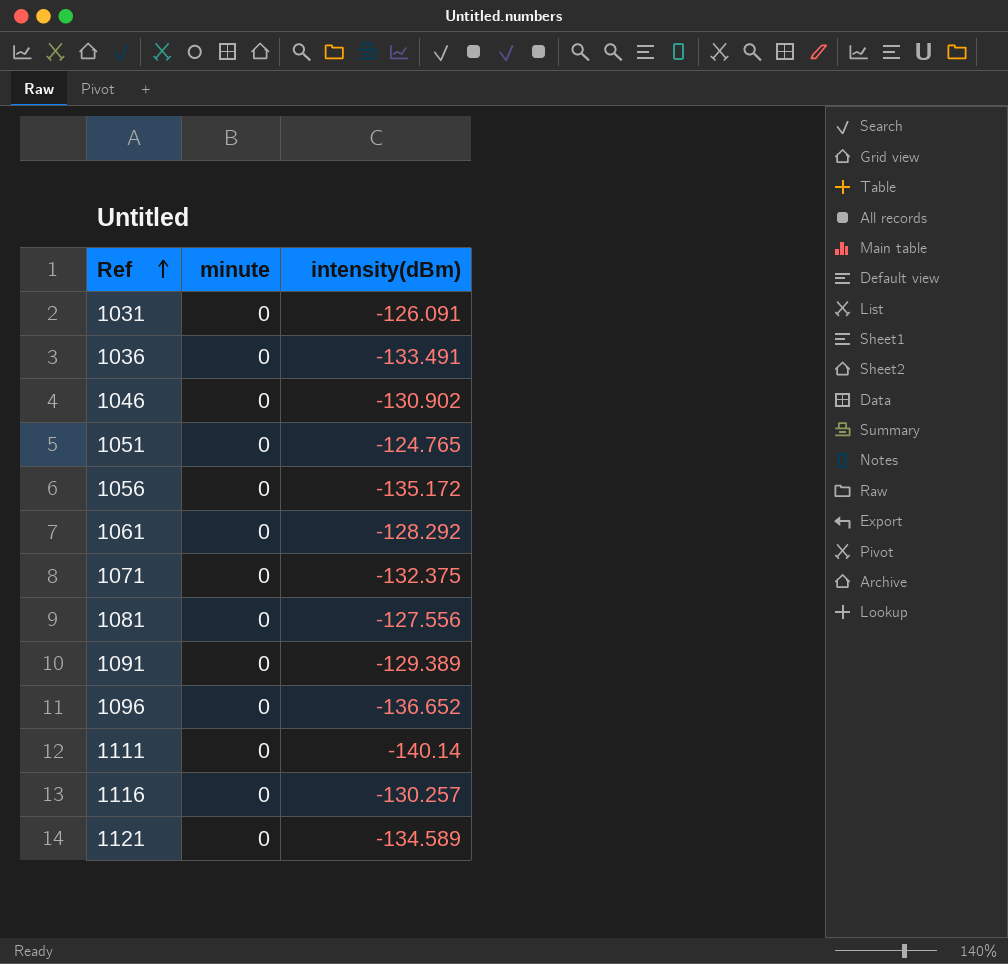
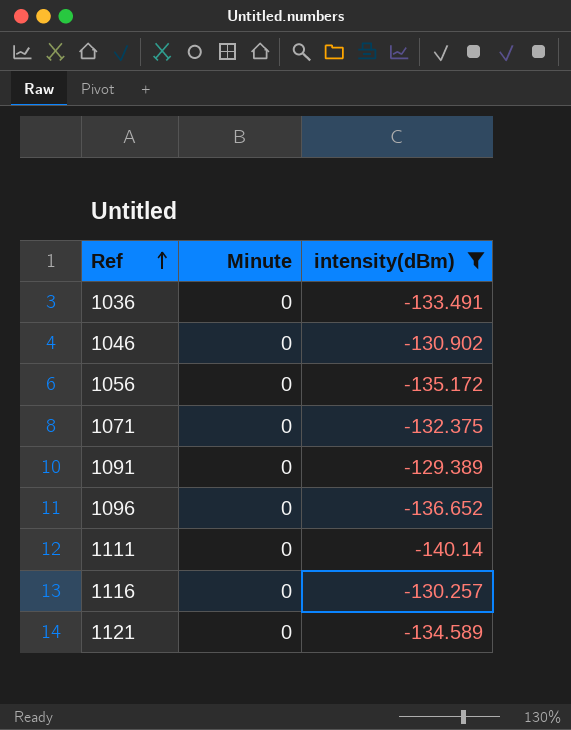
filter: none -> intensity(dBm) <= -129.389
column name: minute -> Minute

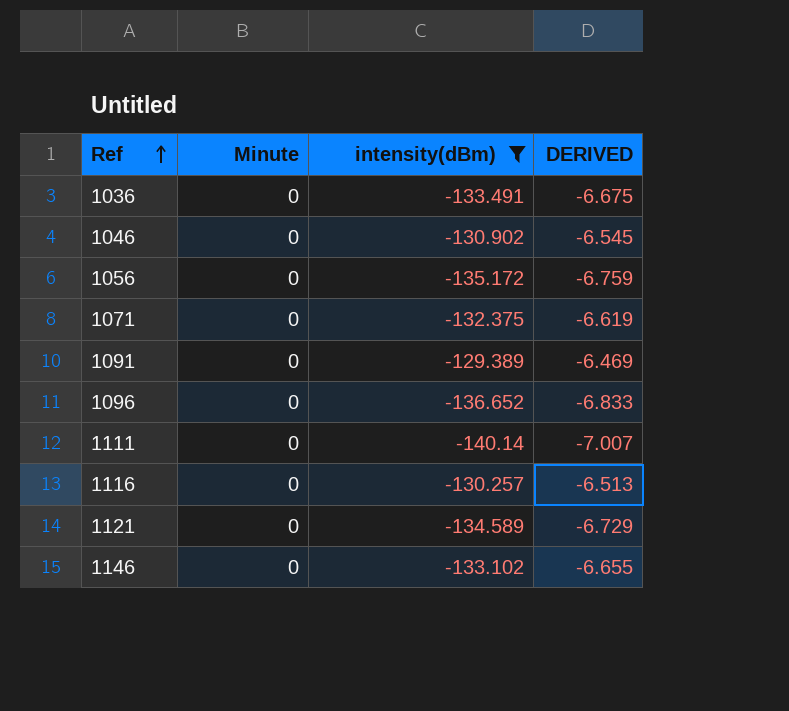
column DERIVED | formula: none -> [intensity(dBm)] * 0.05
row 1146: none -> 0 | -133.102 | -6.655

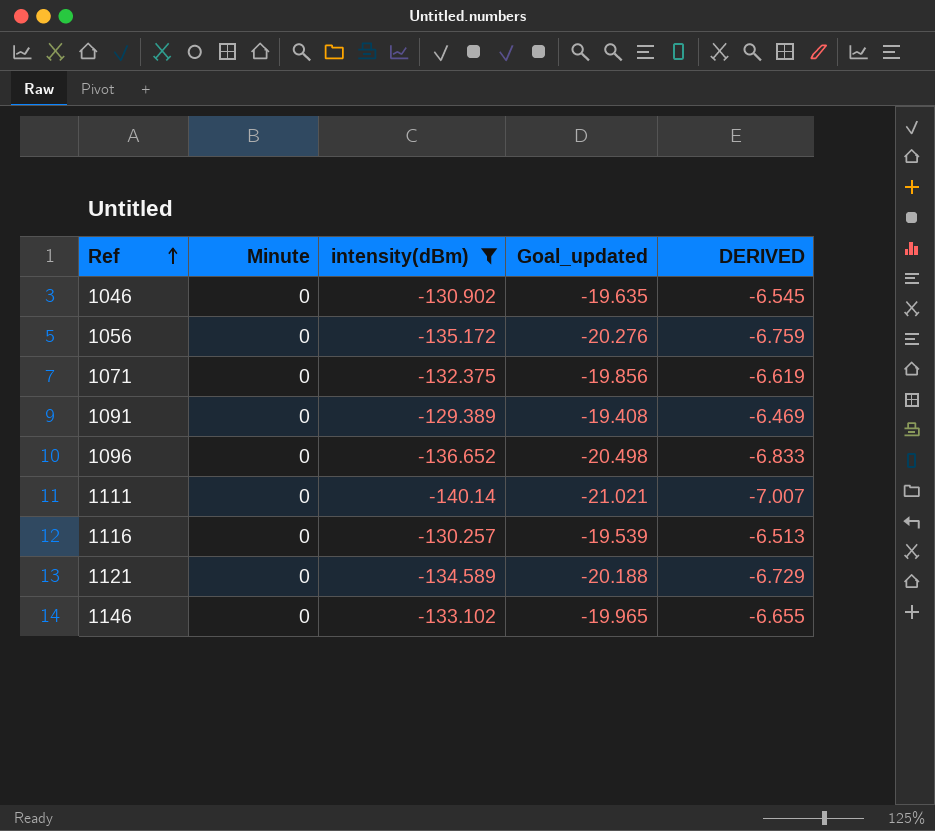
column Goal_updated | formula: none -> [intensity(dBm)] * 0.15
row 1036: 0 | -133.491 | -6.675 -> none

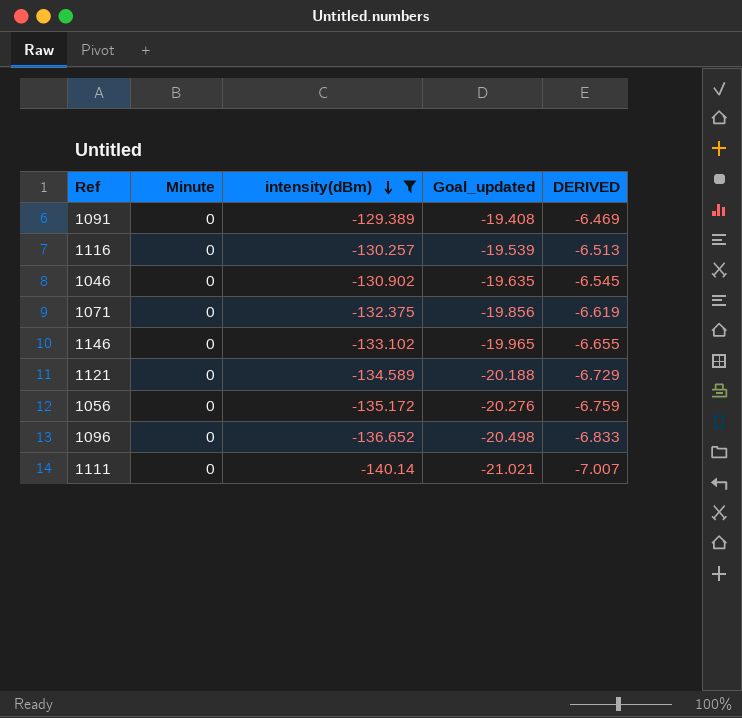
row order: Ref ascending -> intensity(dBm) descending

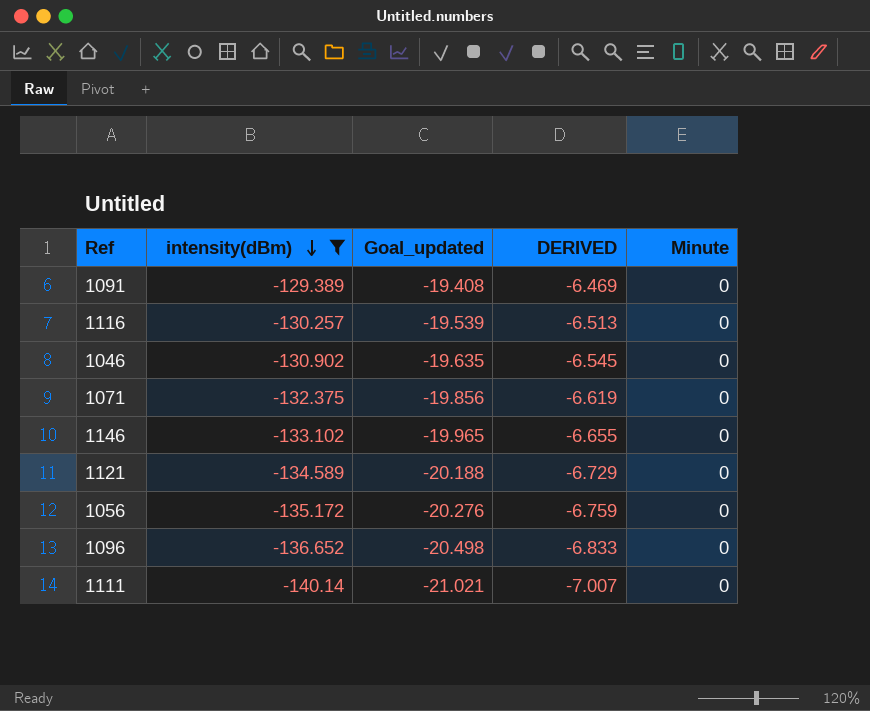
column Minute | position: 2 -> 5

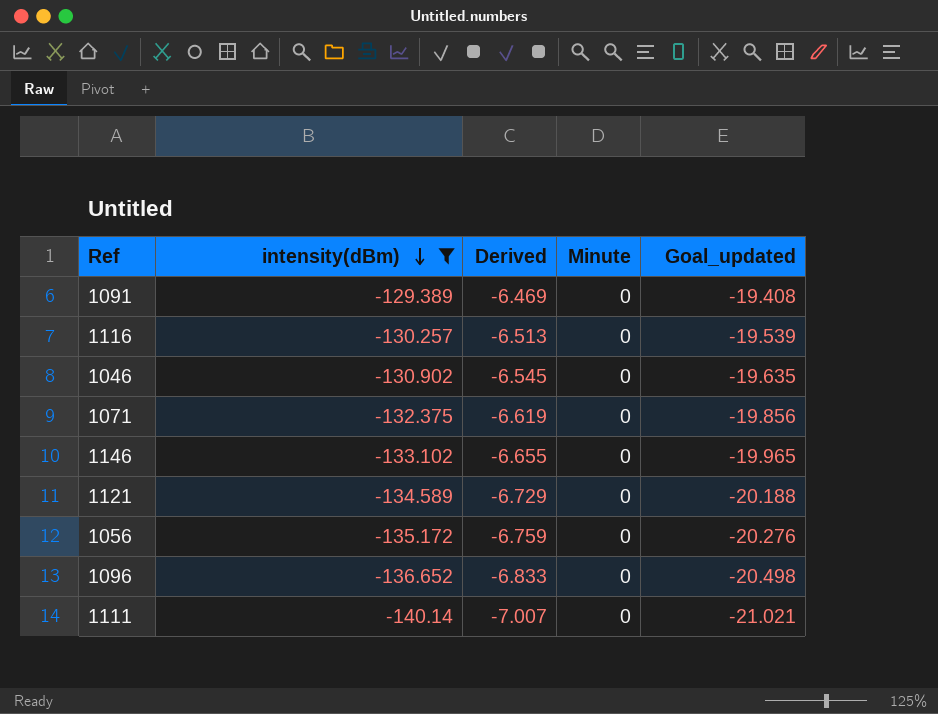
column name: DERIVED -> Derived
column Goal_updated | position: 3 -> 5

